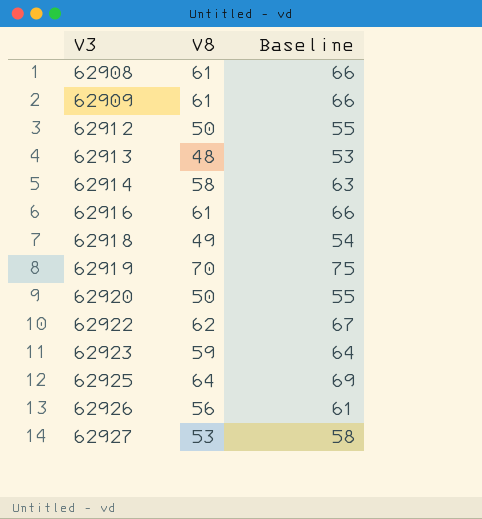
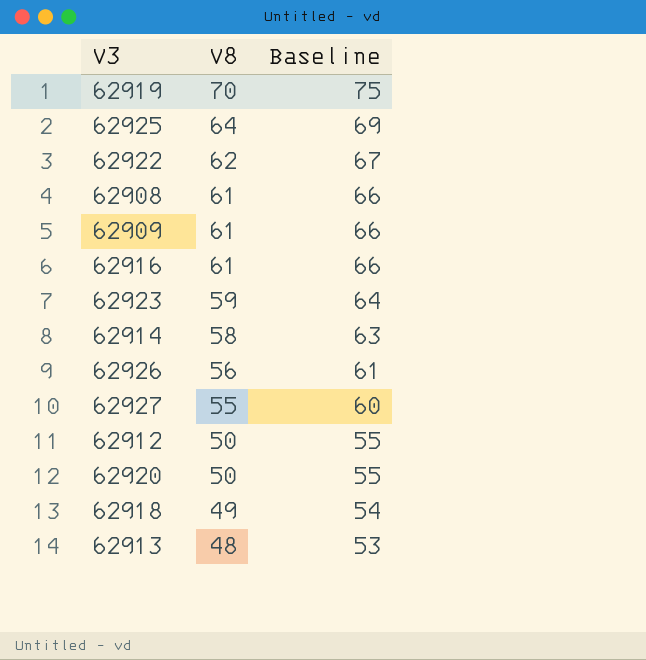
row order: V3 ascending -> V8 descending
62927 | V8: 53 -> 55
62927 | Baseline: 58 -> 60

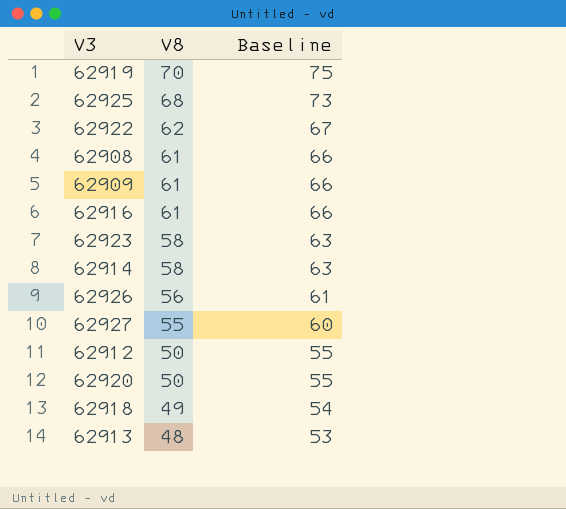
62925 | V8: 64 -> 68
62925 | Baseline: 69 -> 73
62923 | V8: 59 -> 58
62923 | Baseline: 64 -> 63

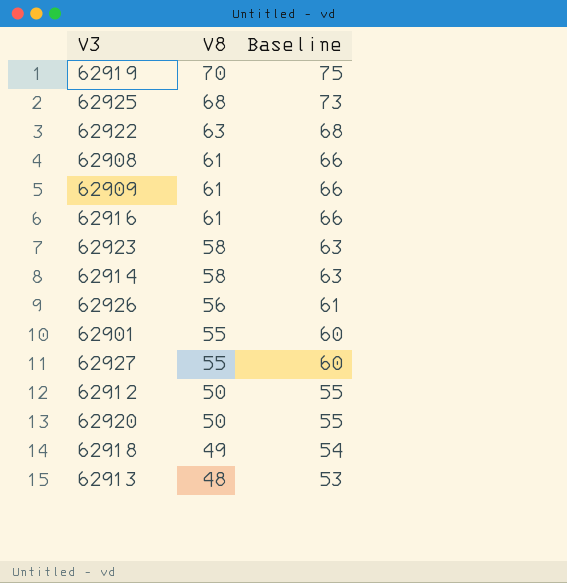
62922 | V8: 62 -> 63
62922 | Baseline: 67 -> 68
row 62901: none -> 55 | 60

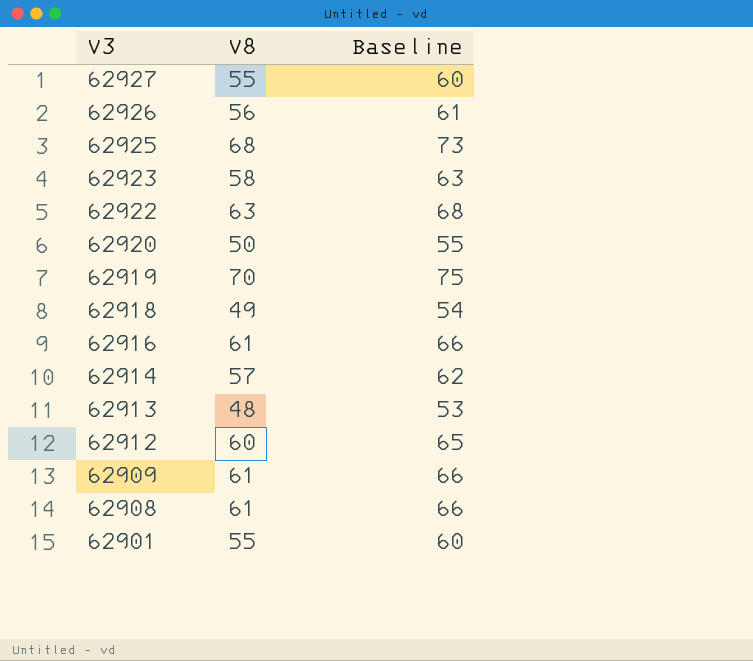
row order: V8 descending -> V3 descending
62914 | V8: 58 -> 57
62914 | Baseline: 63 -> 62
62912 | V8: 50 -> 60
62912 | Baseline: 55 -> 65

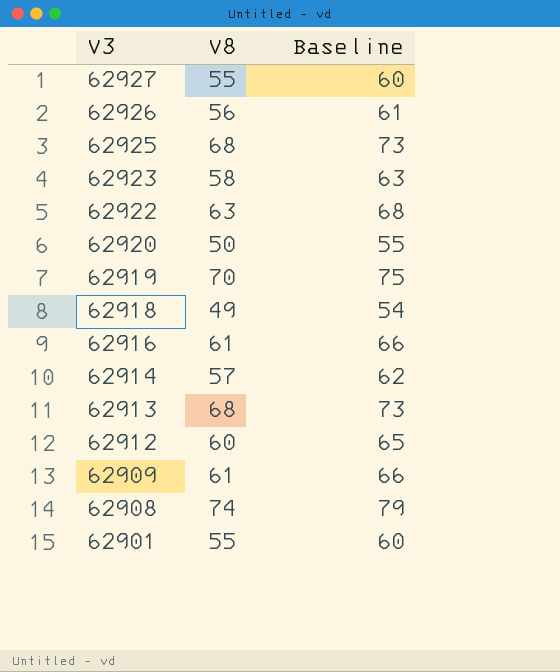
62913 | V8: 48 -> 68
62913 | Baseline: 53 -> 73
62908 | V8: 61 -> 74
62908 | Baseline: 66 -> 79

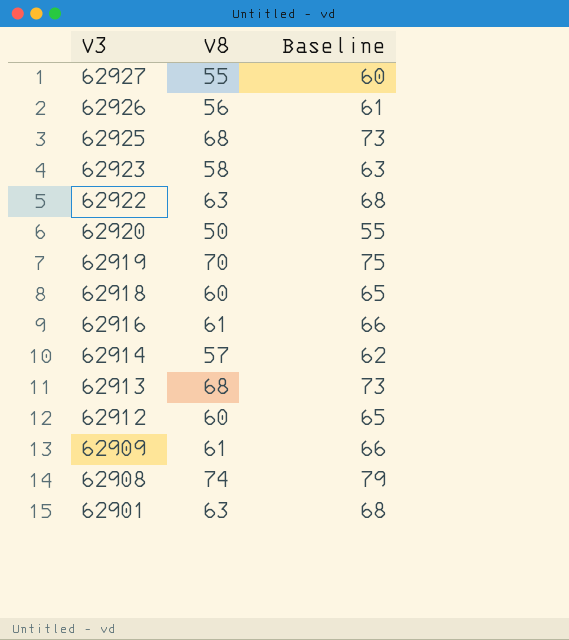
62918 | V8: 49 -> 60
62918 | Baseline: 54 -> 65
62901 | V8: 55 -> 63
62901 | Baseline: 60 -> 68

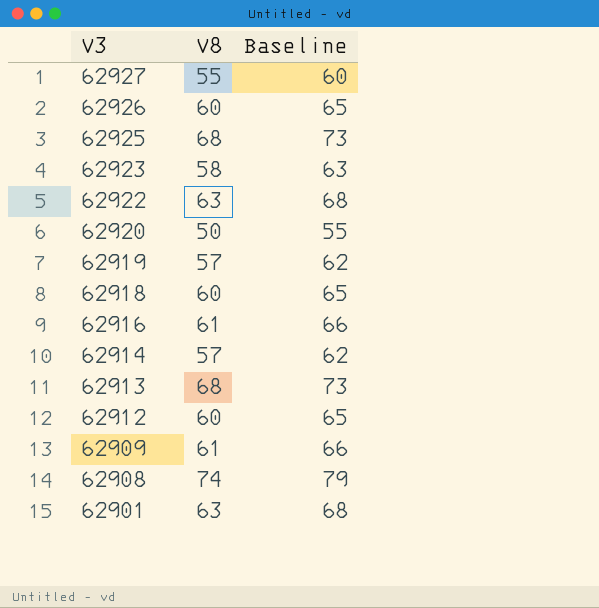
62926 | V8: 56 -> 60
62926 | Baseline: 61 -> 65
62919 | V8: 70 -> 57
62919 | Baseline: 75 -> 62

